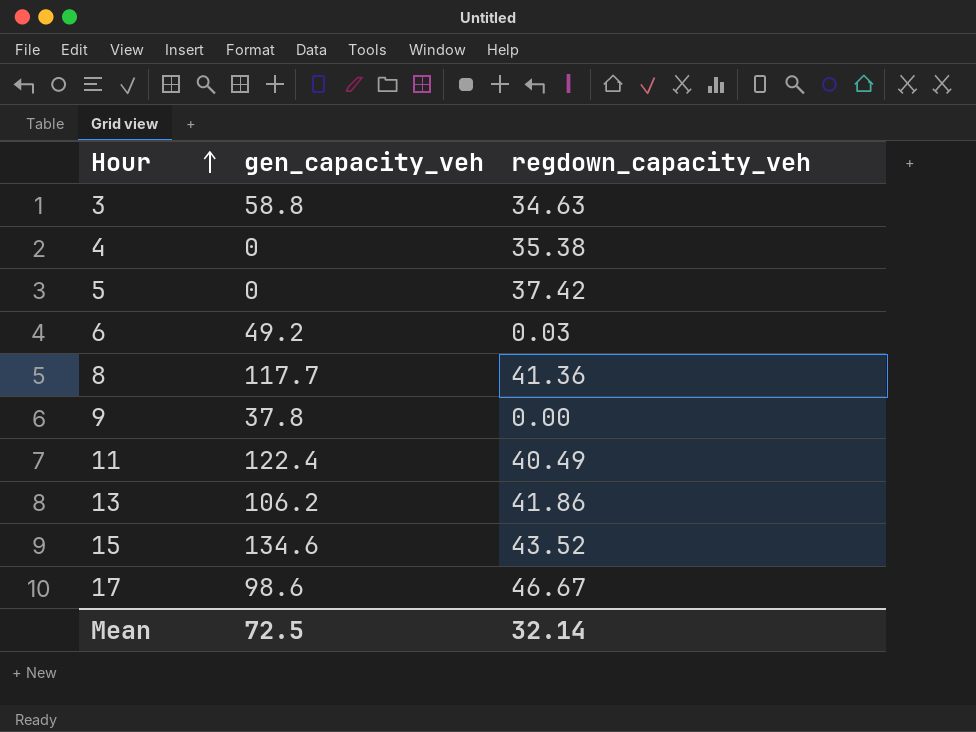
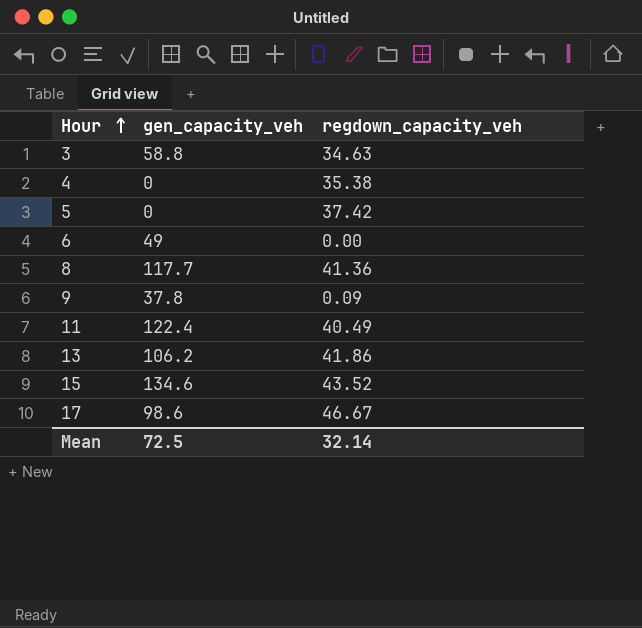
6 | gen_capacity_veh: 49.2 -> 49
6 | regdown_capacity_veh: 0.03 -> 0.00
9 | regdown_capacity_veh: 0.00 -> 0.09

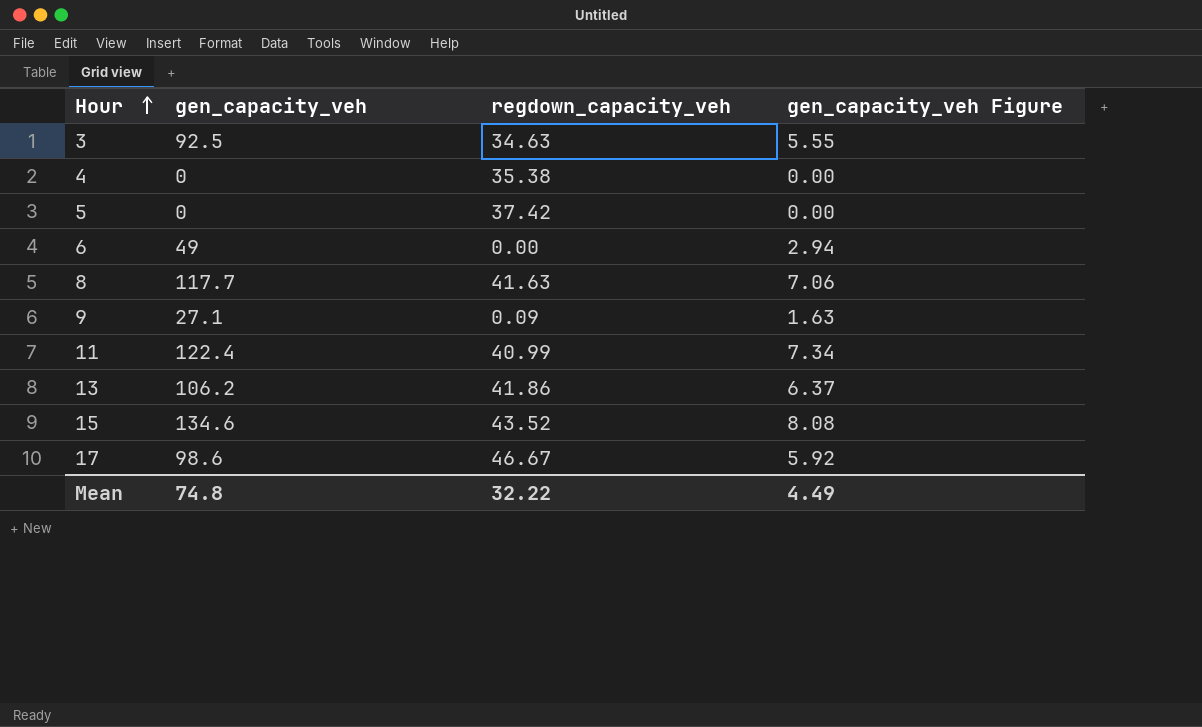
column gen_capacity_veh Figure | formula: none -> [gen_capacity_veh] * 0.06
3 | gen_capacity_veh: 58.8 -> 92.5
8 | regdown_capacity_veh: 41.36 -> 41.63
9 | gen_capacity_veh: 37.8 -> 27.1
11 | regdown_capacity_veh: 40.49 -> 40.99
Mean | gen_capacity_veh: 72.5 -> 74.8
Mean | regdown_capacity_veh: 32.14 -> 32.22

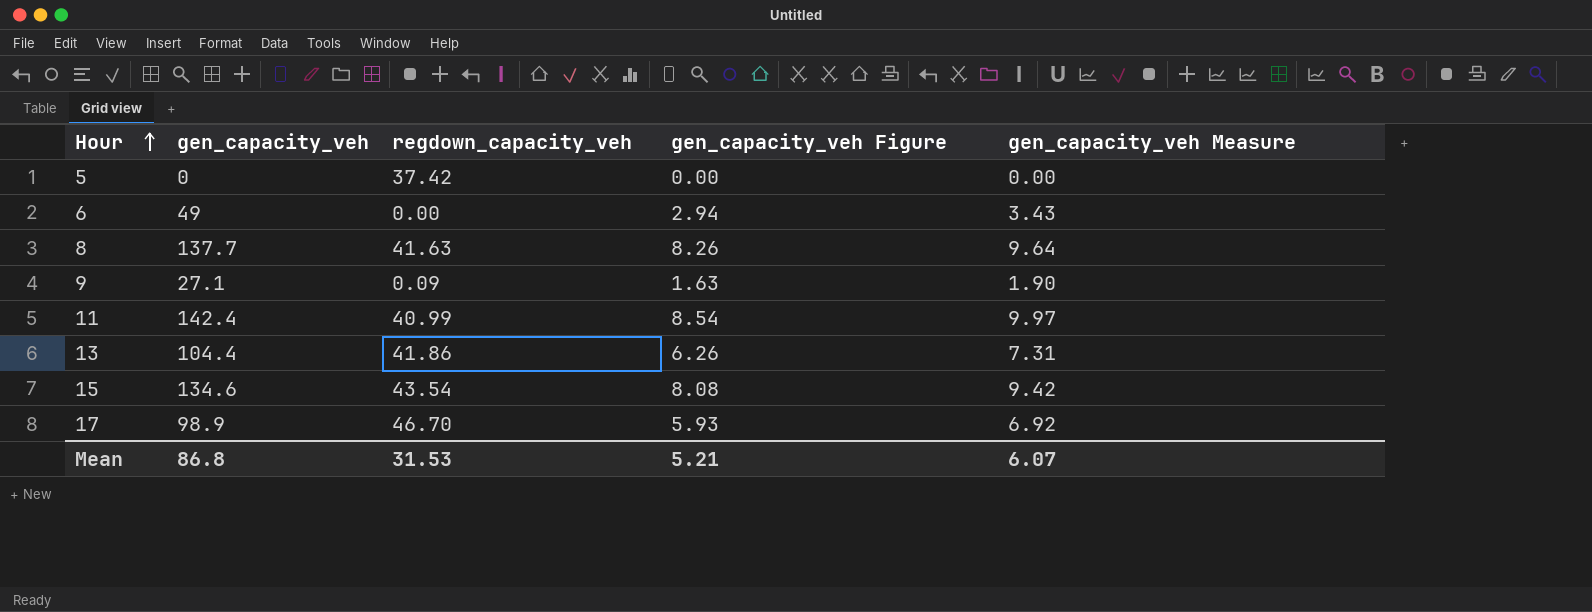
column gen_capacity_veh Measure | formula: none -> [gen_capacity_veh] * 0.07
row 3: 92.5 | 34.63 | 5.55 -> none
row 4: 0 | 35.38 | 0.00 -> none
8 | gen_capacity_veh: 117.7 -> 137.7
8 | gen_capacity_veh Figure: 7.06 -> 8.26
11 | gen_capacity_veh: 122.4 -> 142.4
11 | gen_capacity_veh Figure: 7.34 -> 8.54
13 | gen_capacity_veh: 106.2 -> 104.4
13 | gen_capacity_veh Figure: 6.37 -> 6.26
15 | regdown_capacity_veh: 43.52 -> 43.54
17 | gen_capacity_veh: 98.6 -> 98.9
17 | regdown_capacity_veh: 46.67 -> 46.70
17 | gen_capacity_veh Figure: 5.92 -> 5.93
Mean | gen_capacity_veh: 74.8 -> 86.8
Mean | regdown_capacity_veh: 32.22 -> 31.53
Mean | gen_capacity_veh Figure: 4.49 -> 5.21

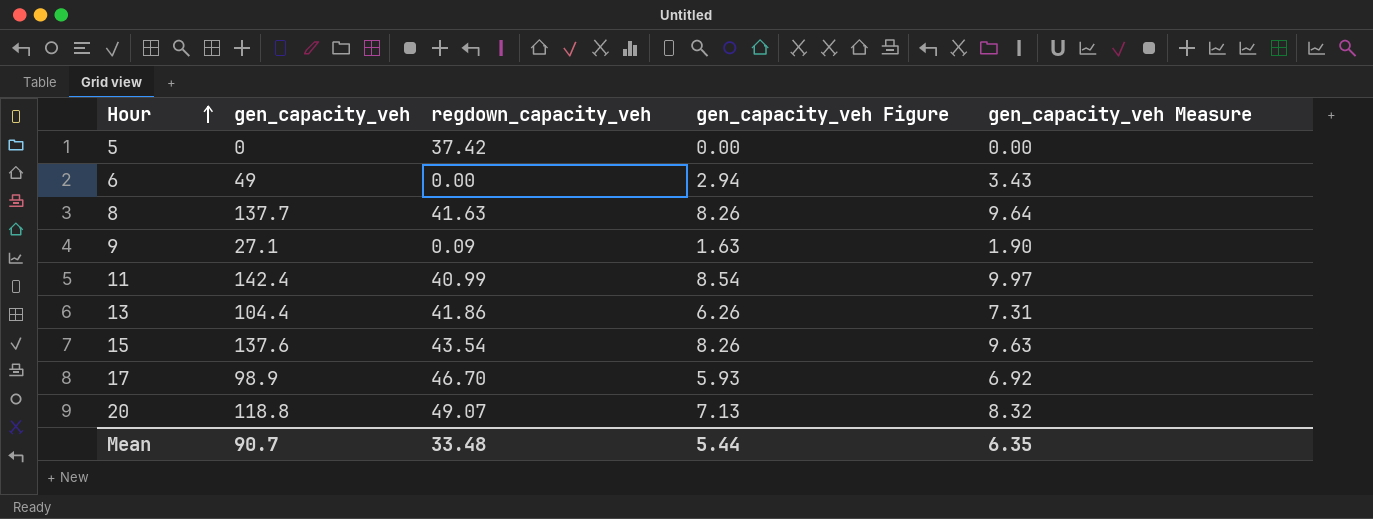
15 | gen_capacity_veh: 134.6 -> 137.6
15 | gen_capacity_veh Figure: 8.08 -> 8.26
15 | gen_capacity_veh Measure: 9.42 -> 9.63
row 20: none -> 118.8 | 49.07 | 7.13 | 8.32
Mean | gen_capacity_veh: 86.8 -> 90.7
Mean | regdown_capacity_veh: 31.53 -> 33.48
Mean | gen_capacity_veh Figure: 5.21 -> 5.44
Mean | gen_capacity_veh Measure: 6.07 -> 6.35

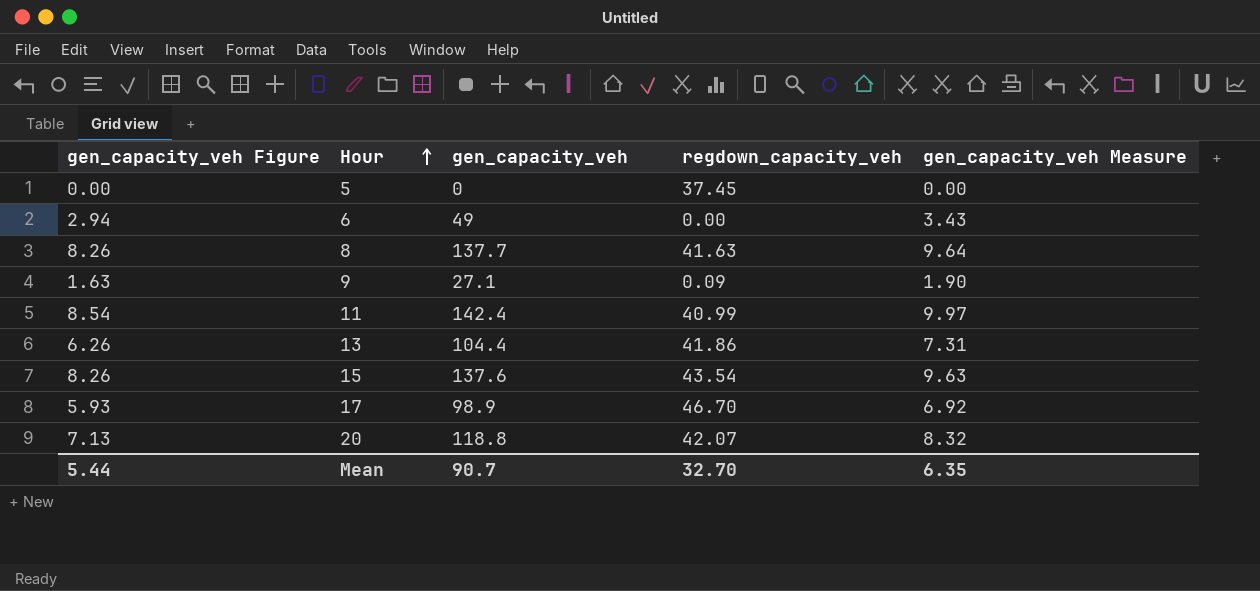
column gen_capacity_veh Figure | position: 4 -> 1
5 | regdown_capacity_veh: 37.42 -> 37.45
20 | regdown_capacity_veh: 49.07 -> 42.07
Mean | regdown_capacity_veh: 33.48 -> 32.70

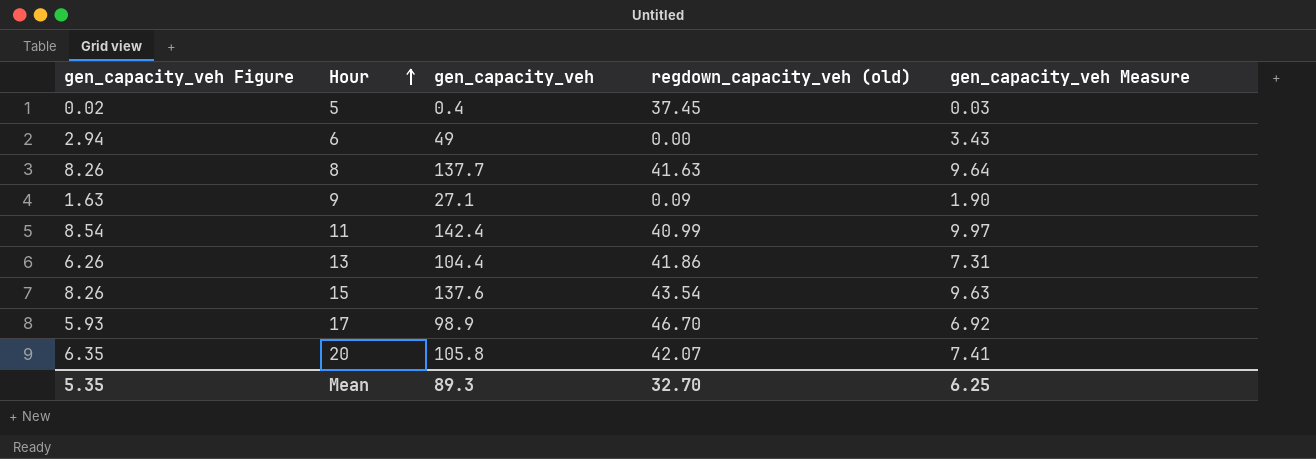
column name: regdown_capacity_veh -> regdown_capacity_veh (old)
5 | gen_capacity_veh Figure: 0.00 -> 0.02
5 | gen_capacity_veh: 0 -> 0.4
5 | gen_capacity_veh Measure: 0.00 -> 0.03
20 | gen_capacity_veh Figure: 7.13 -> 6.35
20 | gen_capacity_veh: 118.8 -> 105.8
20 | gen_capacity_veh Measure: 8.32 -> 7.41
Mean | gen_capacity_veh Figure: 5.44 -> 5.35
Mean | gen_capacity_veh: 90.7 -> 89.3
Mean | gen_capacity_veh Measure: 6.35 -> 6.25

